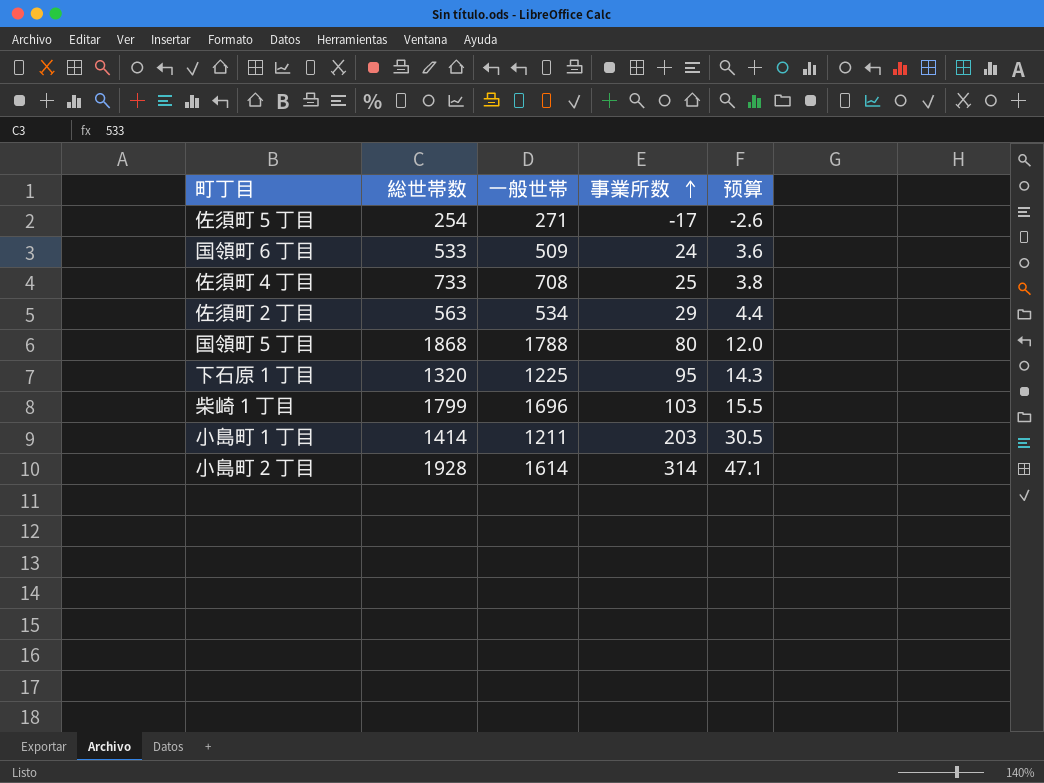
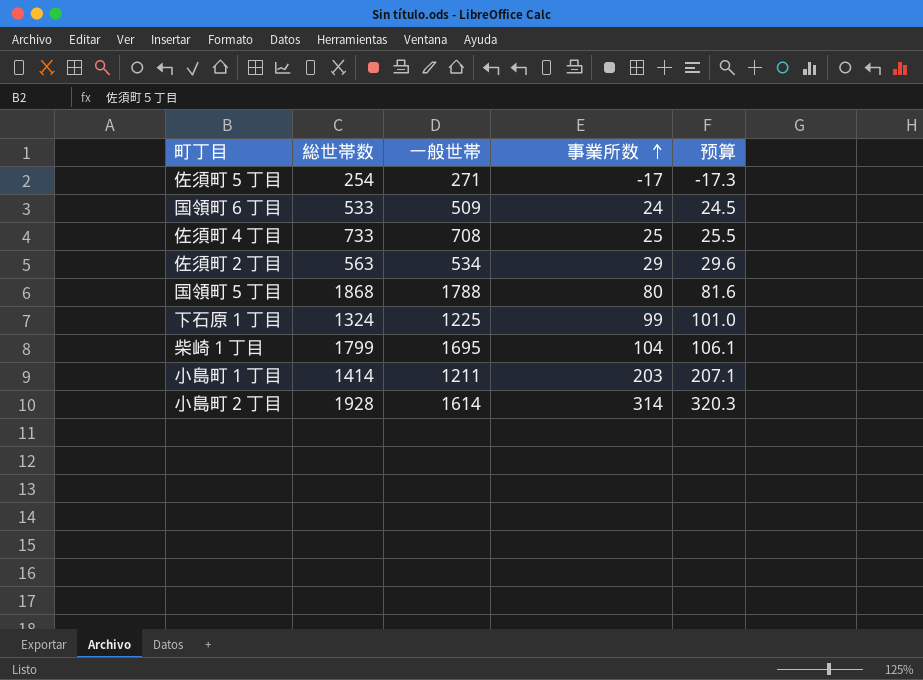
column 预算 | formula: [事業所数] * 0.15 -> [事業所数] * 1.02
下石原１丁目 | 総世帯数: 1320 -> 1324
下石原１丁目 | 事業所数: 95 -> 99
柴崎１丁目 | 一般世帯: 1696 -> 1695
柴崎１丁目 | 事業所数: 103 -> 104

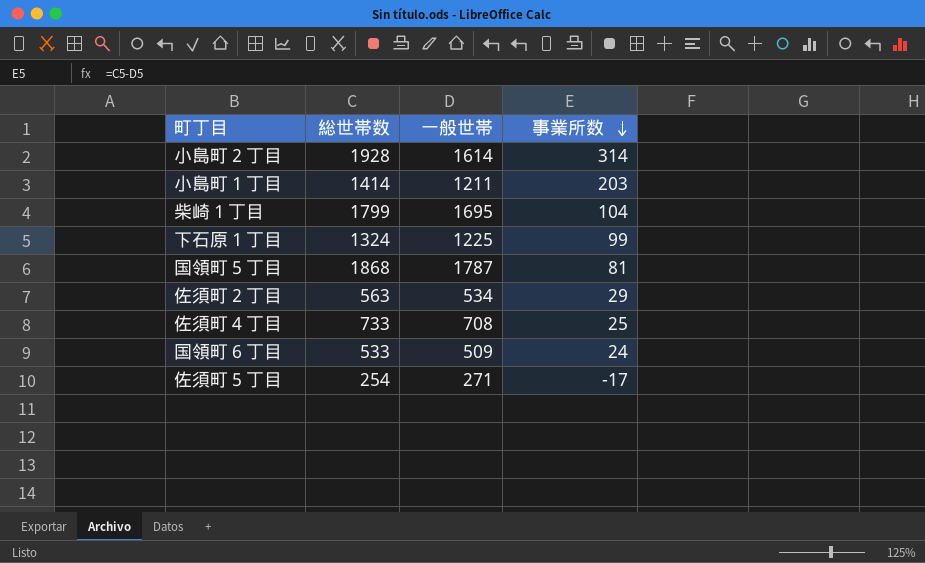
row order: 事業所数 ascending -> 事業所数 descending
column 预算 | formula: [事業所数] * 1.02 -> none
国領町５丁目 | 一般世帯: 1788 -> 1787
国領町５丁目 | 事業所数: 80 -> 81

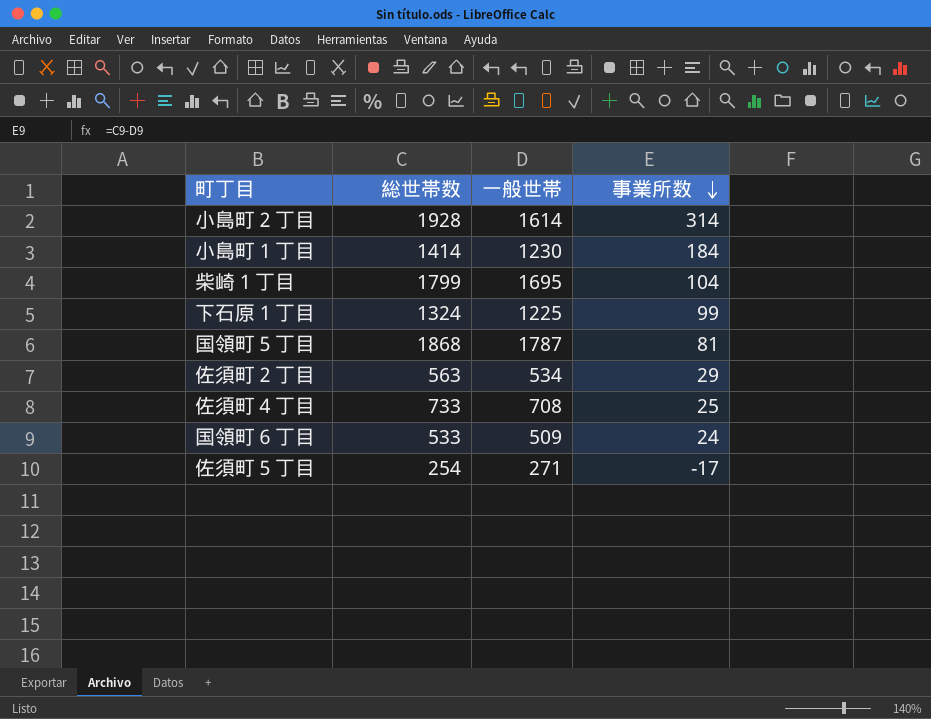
小島町１丁目 | 一般世帯: 1211 -> 1230
小島町１丁目 | 事業所数: 203 -> 184

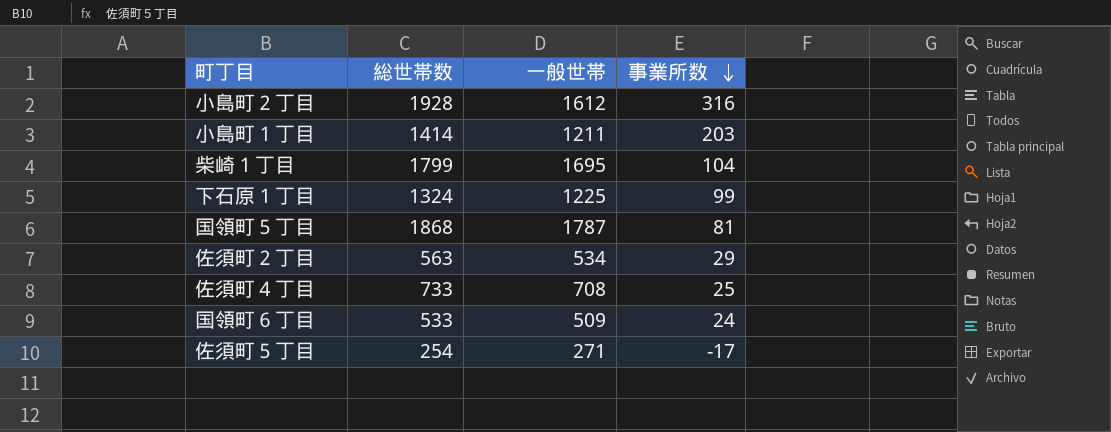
小島町２丁目 | 一般世帯: 1614 -> 1612
小島町２丁目 | 事業所数: 314 -> 316
小島町１丁目 | 一般世帯: 1230 -> 1211
小島町１丁目 | 事業所数: 184 -> 203

